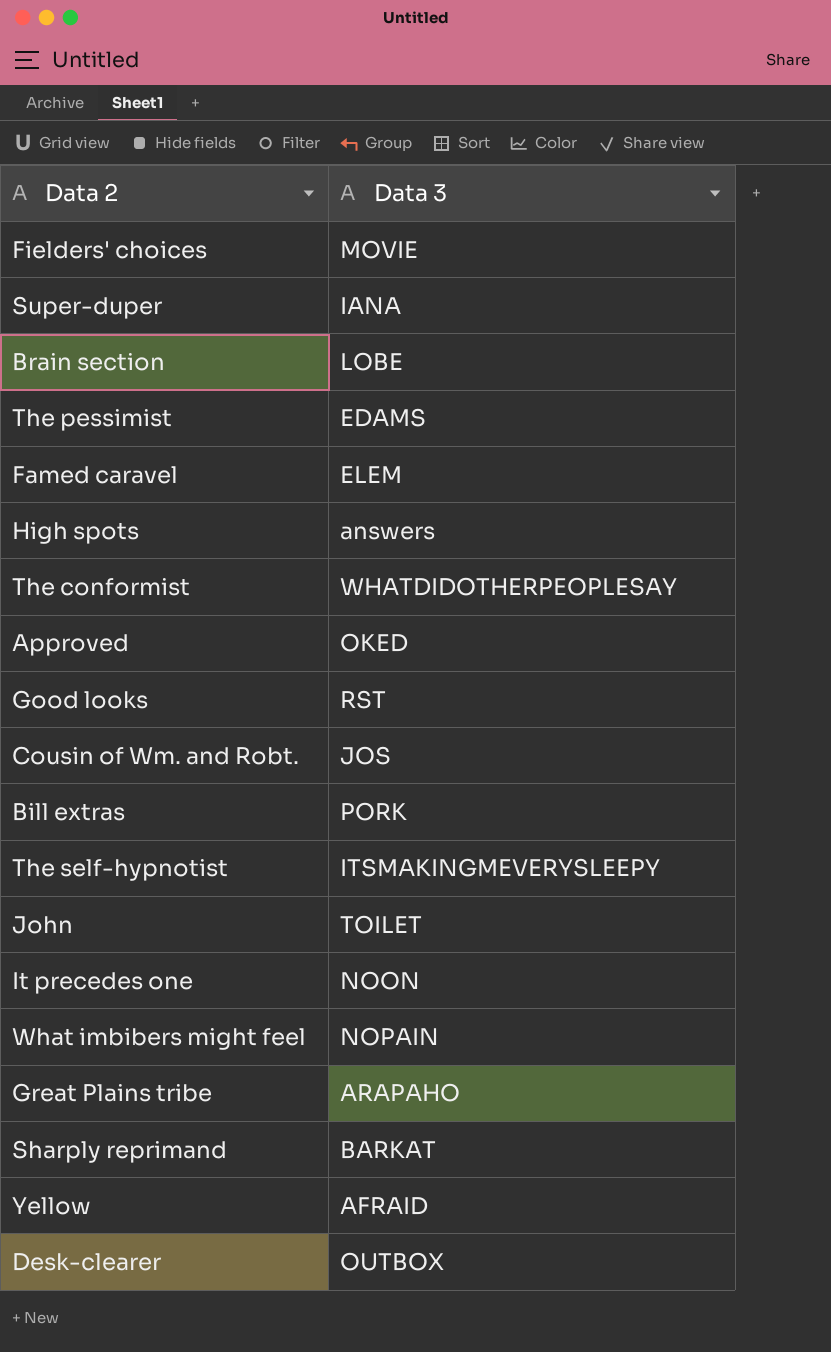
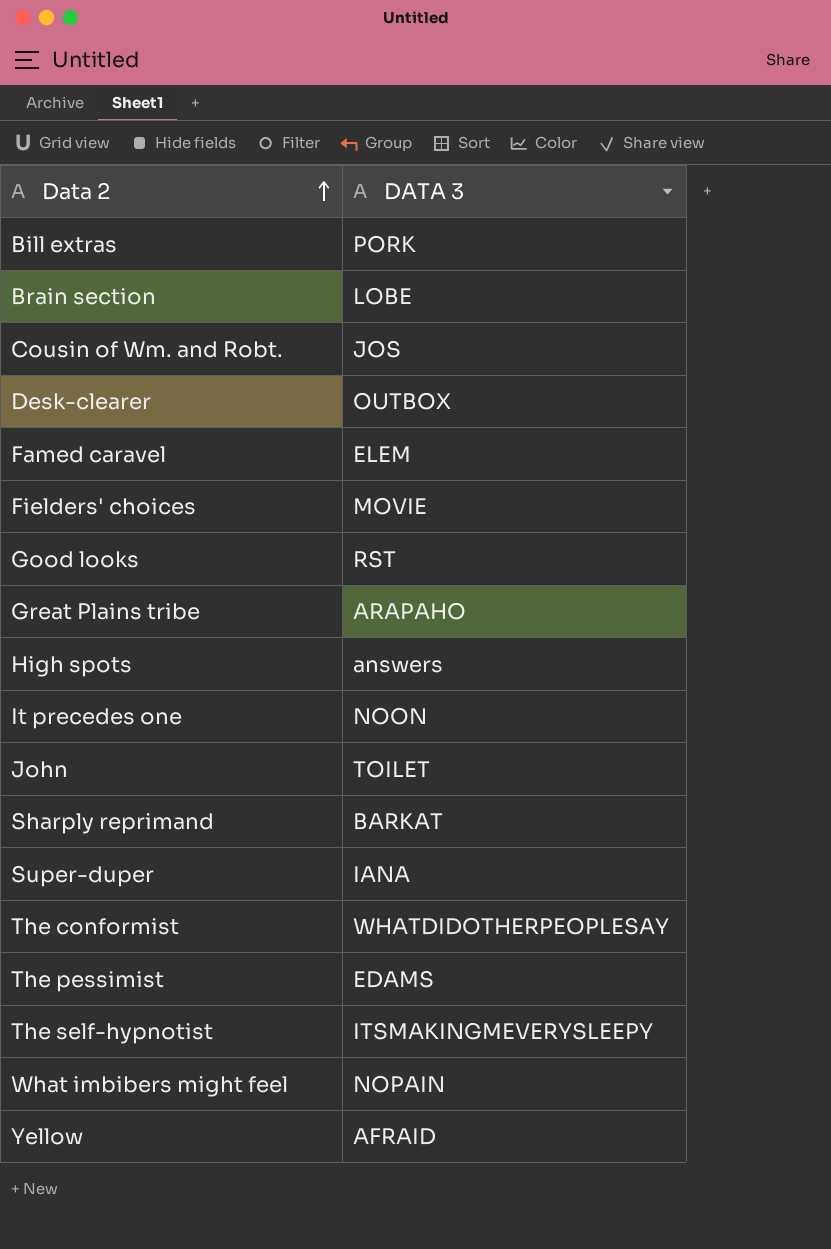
row order: none -> Data 2 ascending
column name: Data 3 -> DATA 3
row Approved: OKED -> none

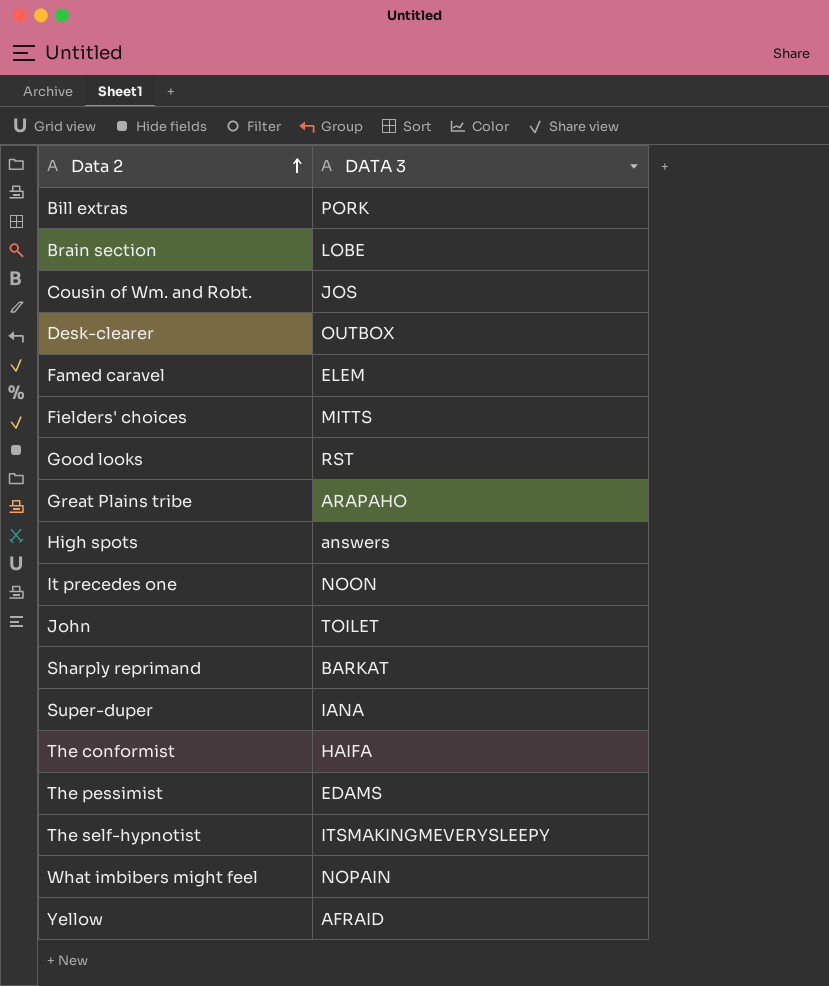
Fielders' choices | DATA 3: MOVIE -> MITTS
The conformist | DATA 3: WHATDIDOTHERPEOPLESAY -> HAIFA

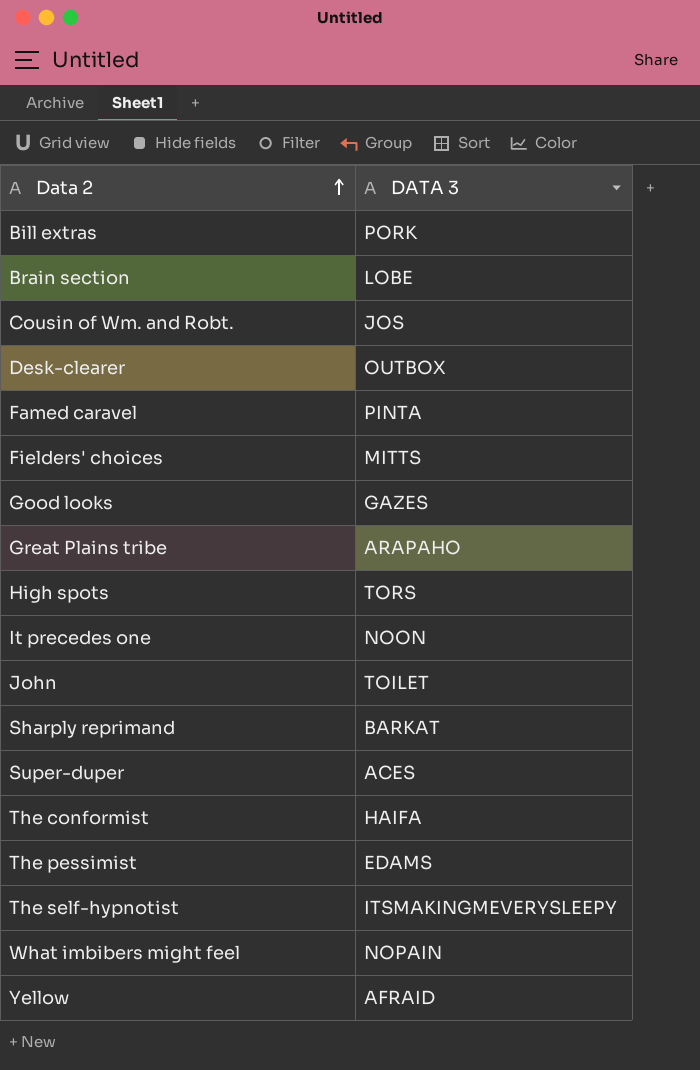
Famed caravel | DATA 3: ELEM -> PINTA
Good looks | DATA 3: RST -> GAZES
High spots | DATA 3: answers -> TORS
Super-duper | DATA 3: IANA -> ACES

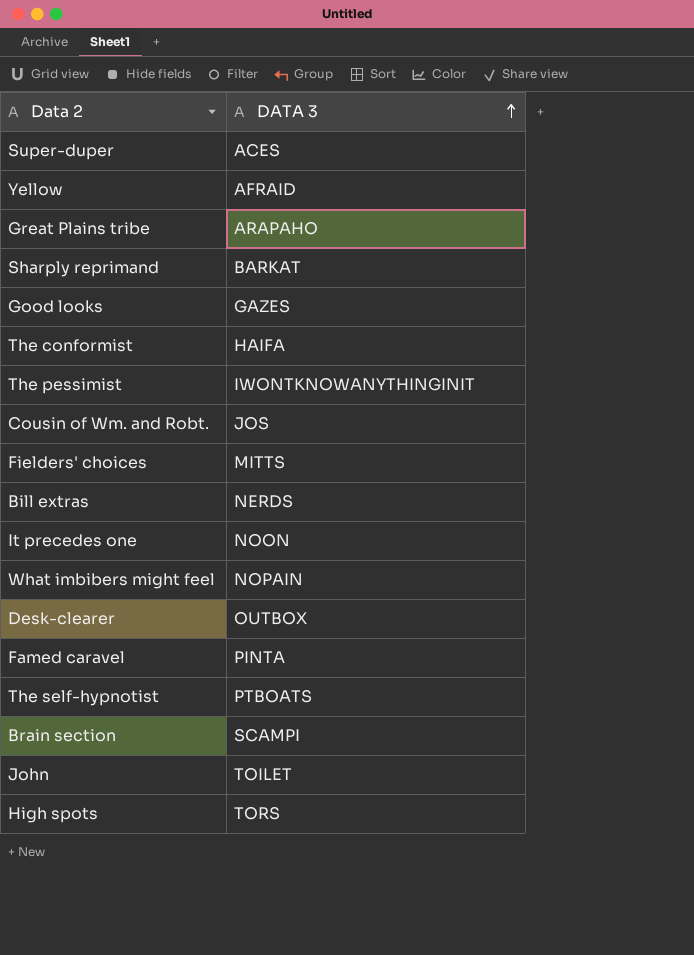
row order: Data 2 ascending -> DATA 3 ascending
The pessimist | DATA 3: EDAMS -> IWONTKNOWANYTHINGINIT
Bill extras | DATA 3: PORK -> NERDS
The self-hypnotist | DATA 3: ITSMAKINGMEVERYSLEEPY -> PTBOATS
Brain section | DATA 3: LOBE -> SCAMPI

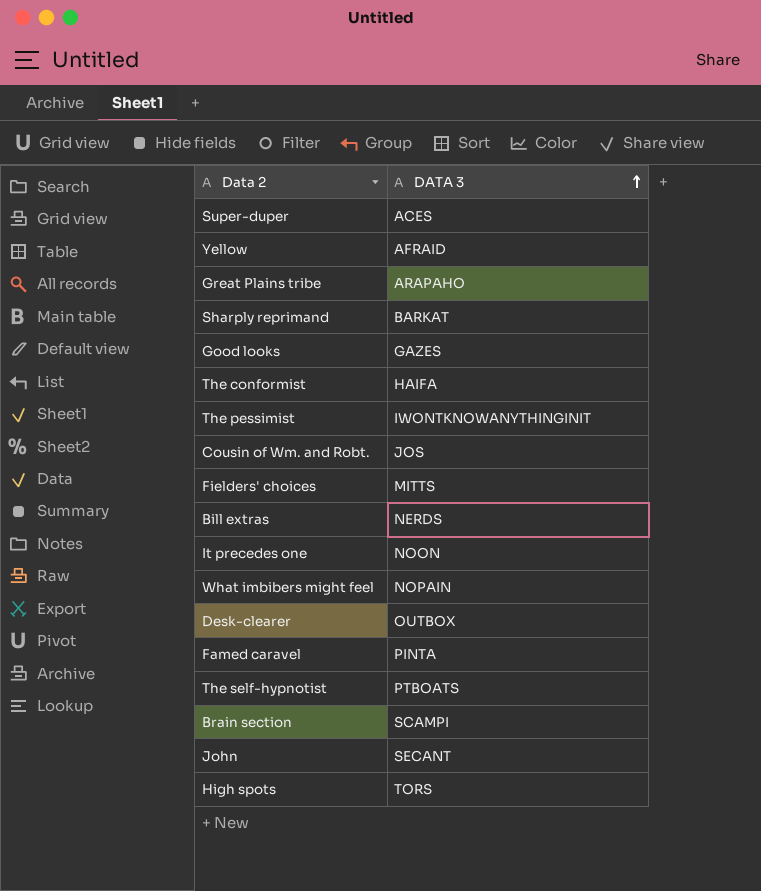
John | DATA 3: TOILET -> SECANT

